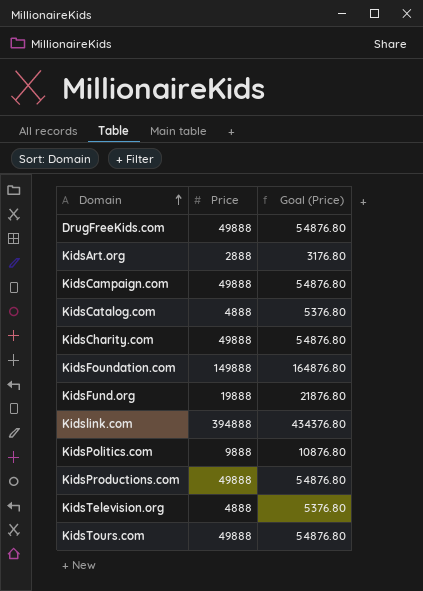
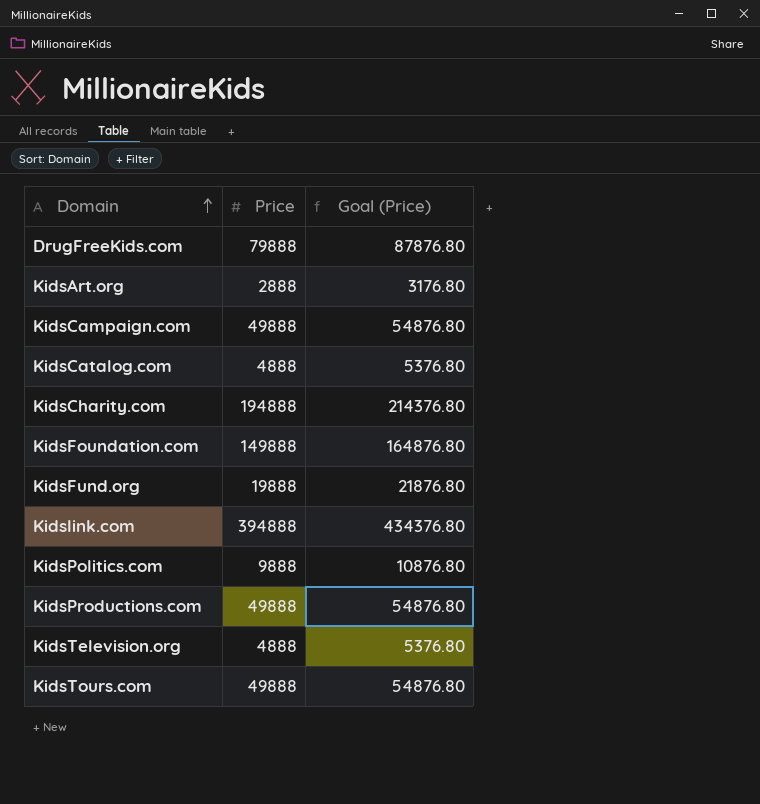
DrugFreeKids.com | Price: 49888 -> 79888
DrugFreeKids.com | Goal (Price): 54876.80 -> 87876.80
KidsCharity.com | Price: 49888 -> 194888
KidsCharity.com | Goal (Price): 54876.80 -> 214376.80

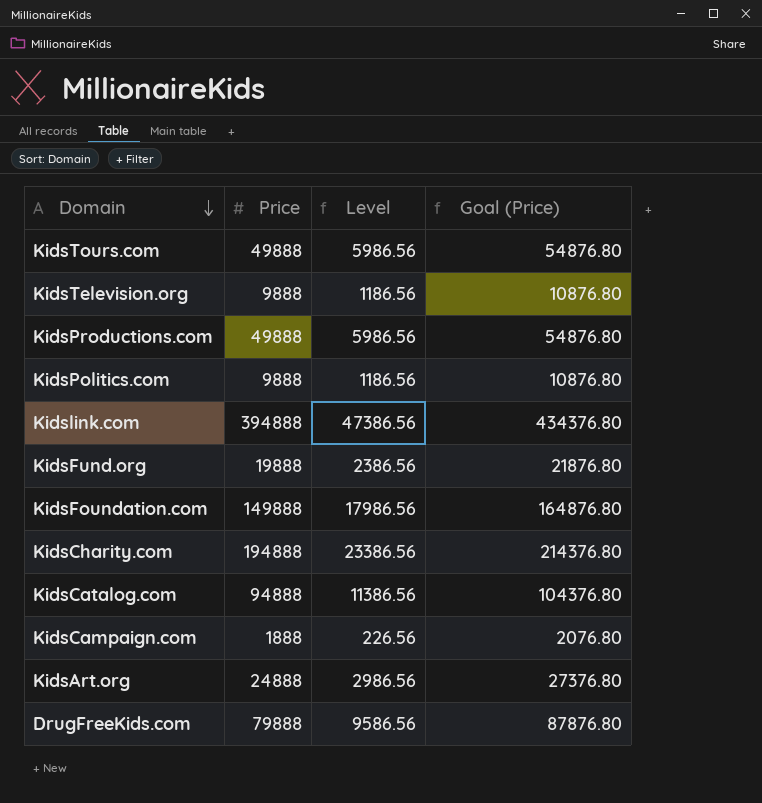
row order: Domain ascending -> Domain descending
column Level | formula: none -> [Price] * 0.12
KidsTelevision.org | Price: 4888 -> 9888
KidsTelevision.org | Goal (Price): 5376.80 -> 10876.80
KidsCatalog.com | Price: 4888 -> 94888
KidsCatalog.com | Goal (Price): 5376.80 -> 104376.80
KidsCampaign.com | Price: 49888 -> 1888
KidsCampaign.com | Goal (Price): 54876.80 -> 2076.80
KidsArt.org | Price: 2888 -> 24888
KidsArt.org | Goal (Price): 3176.80 -> 27376.80

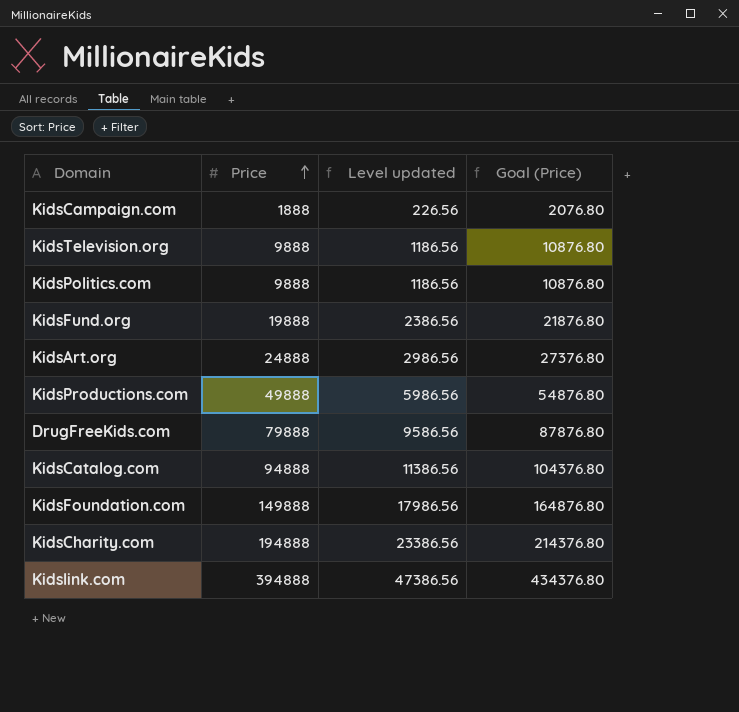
row order: Domain descending -> Price ascending
column name: Level -> Level updated
row KidsTours.com: 49888 | 5986.56 | 54876.80 -> none

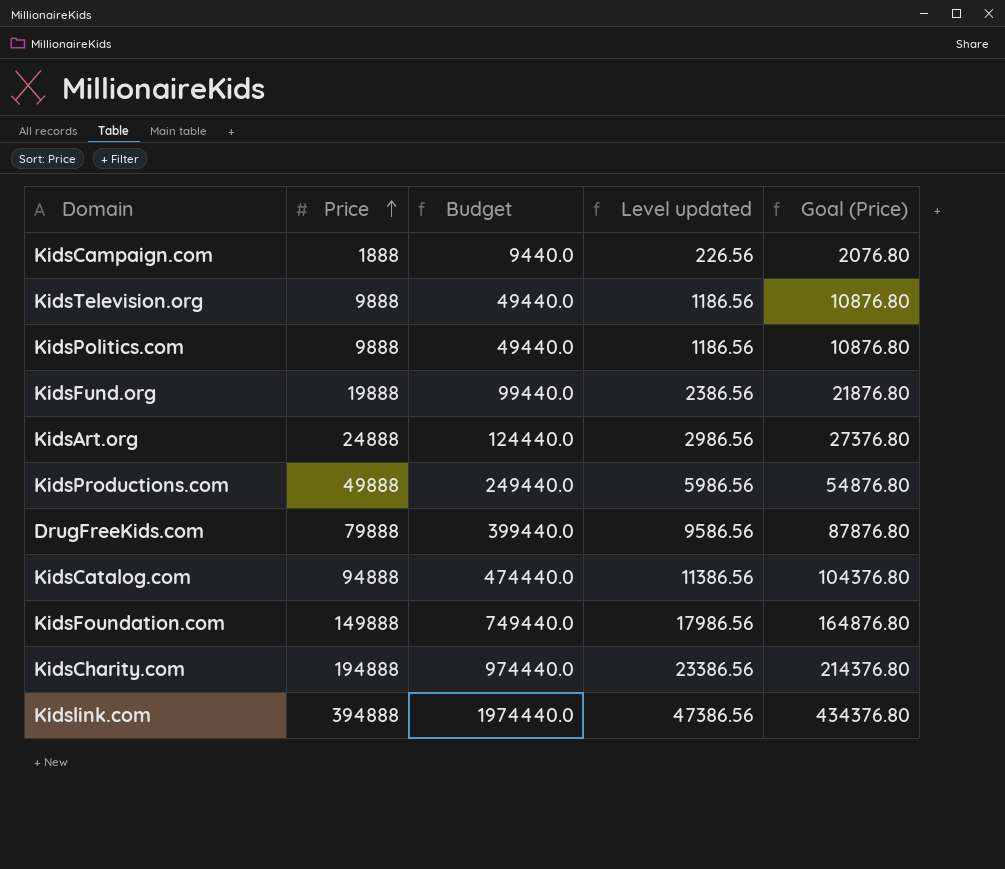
column Budget | formula: none -> [Price] * 5

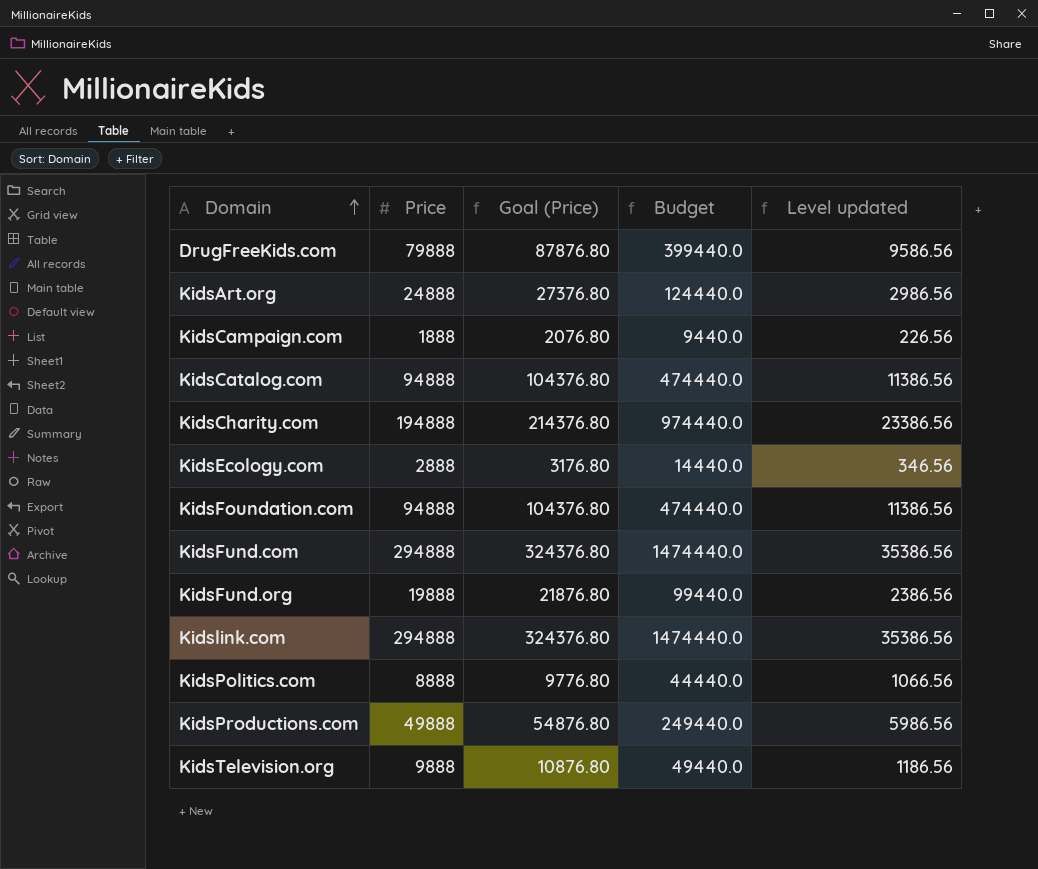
row order: Price ascending -> Domain ascending
column Goal (Price) | position: 5 -> 3
row KidsEcology.com: none -> 2888 | 3176.80 | 14440.0 | 346.56
KidsFoundation.com | Price: 149888 -> 94888
KidsFoundation.com | Goal (Price): 164876.80 -> 104376.80
KidsFoundation.com | Budget: 749440.0 -> 474440.0
KidsFoundation.com | Level updated: 17986.56 -> 11386.56
row KidsFund.com: none -> 294888 | 324376.80 | 1474440.0 | 35386.56
Kidslink.com | Price: 394888 -> 294888
Kidslink.com | Goal (Price): 434376.80 -> 324376.80
Kidslink.com | Budget: 1974440.0 -> 1474440.0
Kidslink.com | Level updated: 47386.56 -> 35386.56
KidsPolitics.com | Price: 9888 -> 8888
KidsPolitics.com | Goal (Price): 10876.80 -> 9776.80
KidsPolitics.com | Budget: 49440.0 -> 44440.0
KidsPolitics.com | Level updated: 1186.56 -> 1066.56

